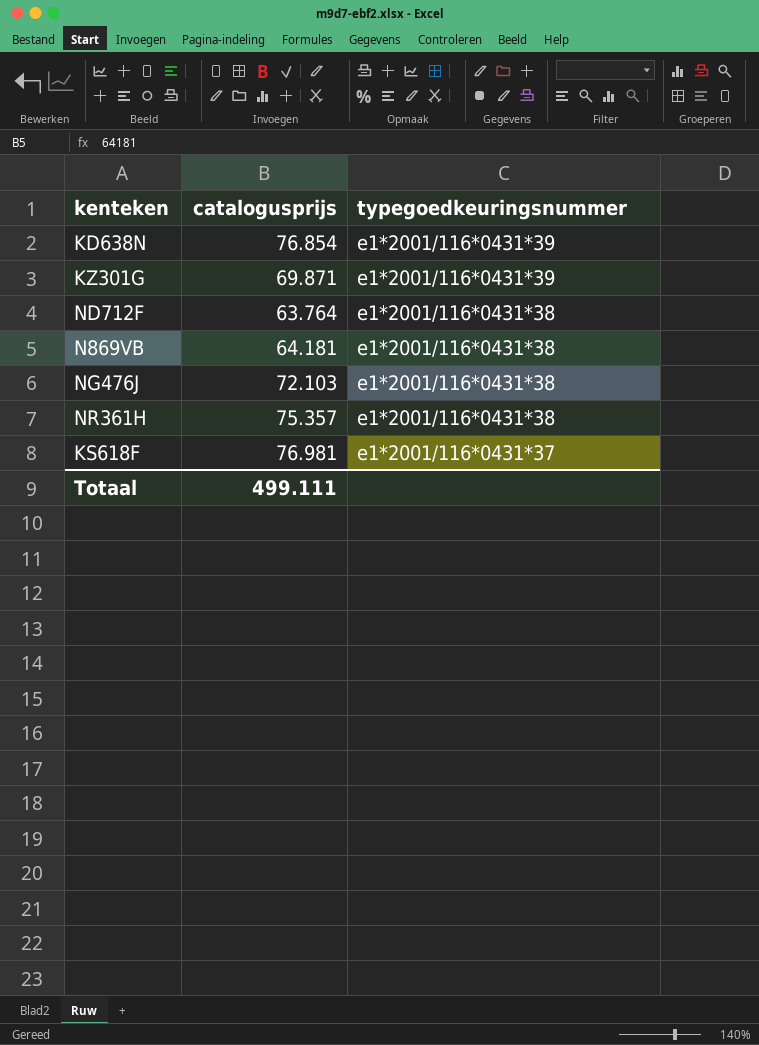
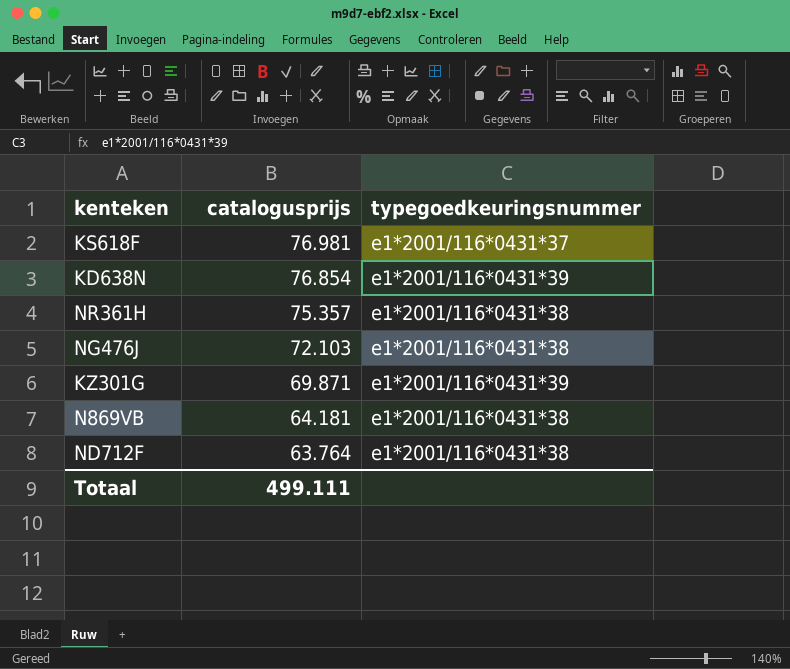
row order: typegoedkeuringsnummer descending -> catalogusprijs descending

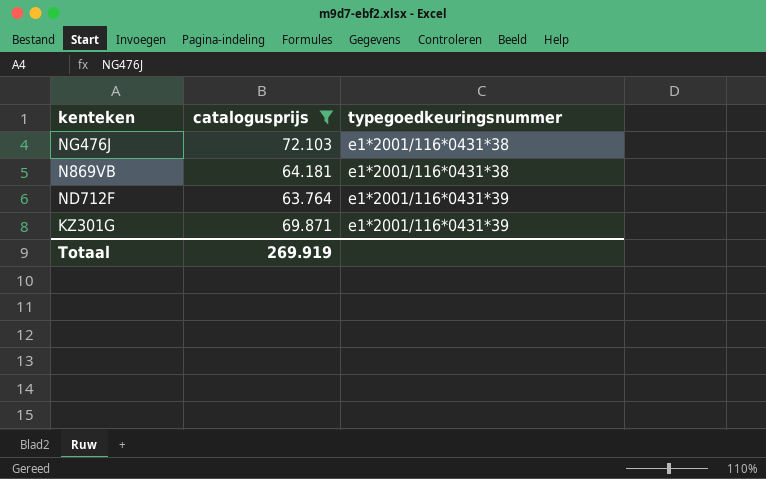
filter: none -> catalogusprijs <= 72.103
row order: catalogusprijs descending -> typegoedkeuringsnummer ascending
ND712F | typegoedkeuringsnummer: e1*2001/116*0431*38 -> e1*2001/116*0431*39
Totaal | catalogusprijs: 499.111 -> 269.919

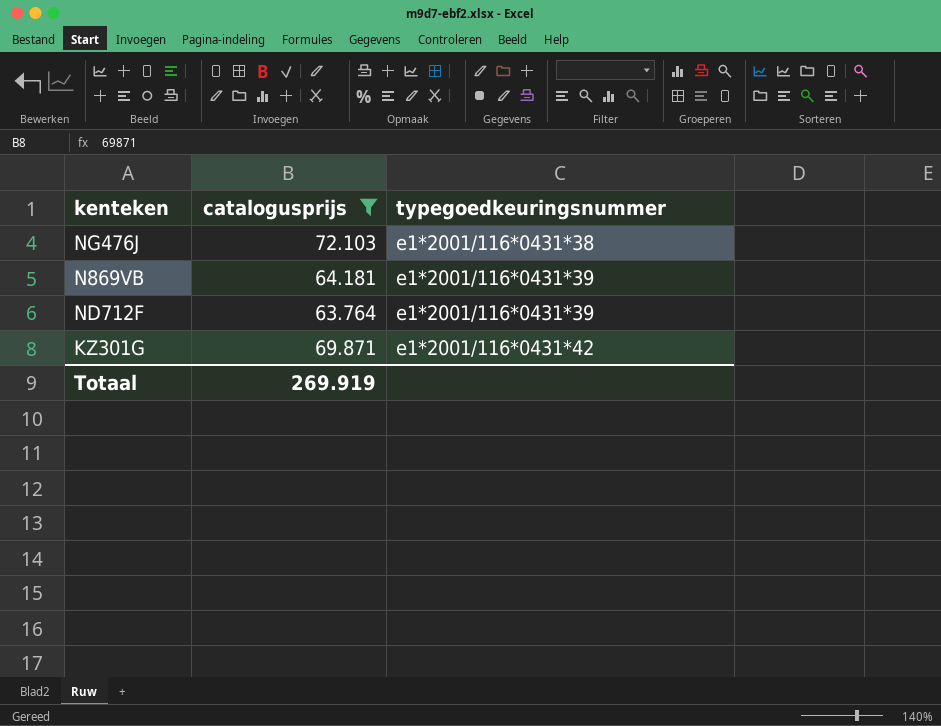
N869VB | typegoedkeuringsnummer: e1*2001/116*0431*38 -> e1*2001/116*0431*39
KZ301G | typegoedkeuringsnummer: e1*2001/116*0431*39 -> e1*2001/116*0431*42

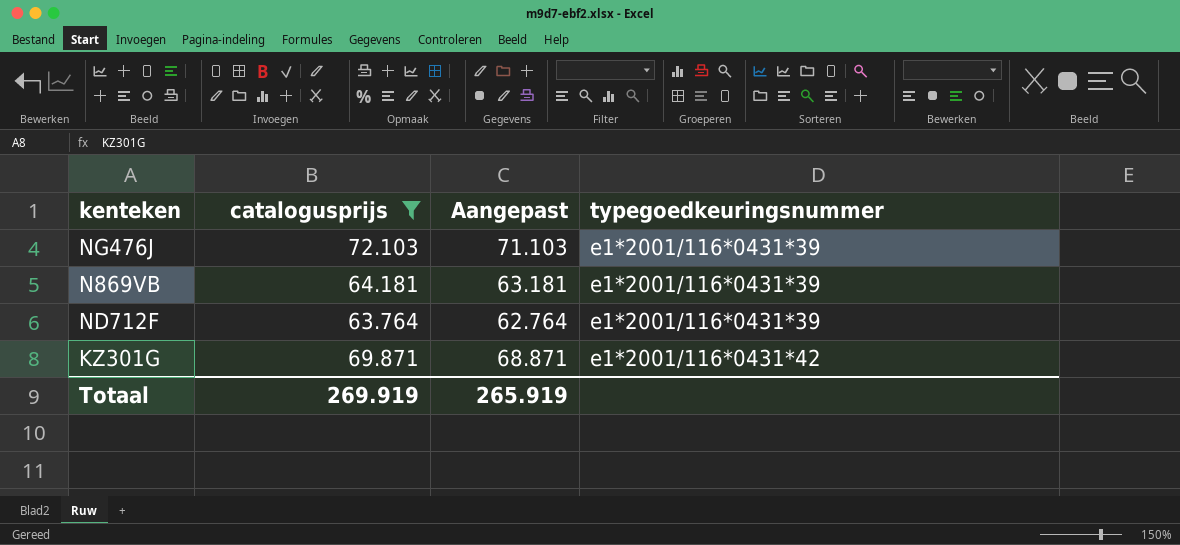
column Aangepast | formula: none -> [catalogusprijs] - 1000
NG476J | typegoedkeuringsnummer: e1*2001/116*0431*38 -> e1*2001/116*0431*39

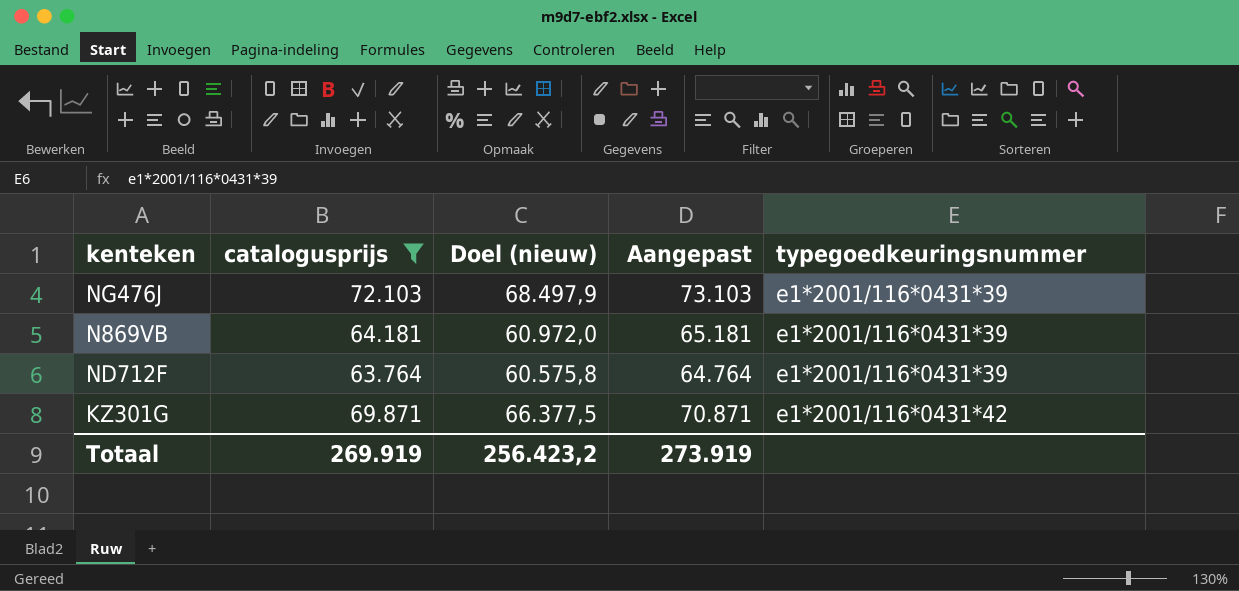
column Doel (nieuw) | formula: none -> [catalogusprijs] * 0,95
column Aangepast | formula: [catalogusprijs] - 1000 -> [catalogusprijs] + 1000
Totaal | Aangepast: 265.919 -> 273.919

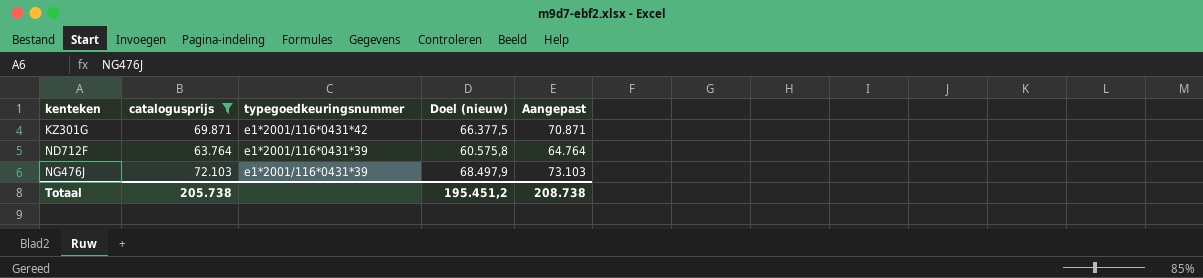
row order: typegoedkeuringsnummer ascending -> kenteken ascending
column typegoedkeuringsnummer | position: 5 -> 3
row N869VB: 64.181 | 60.972,0 | 65.181 | e1*2001/116*0431*39 -> none
Totaal | catalogusprijs: 269.919 -> 205.738
Totaal | Doel (nieuw): 256.423,2 -> 195.451,2
Totaal | Aangepast: 273.919 -> 208.738

